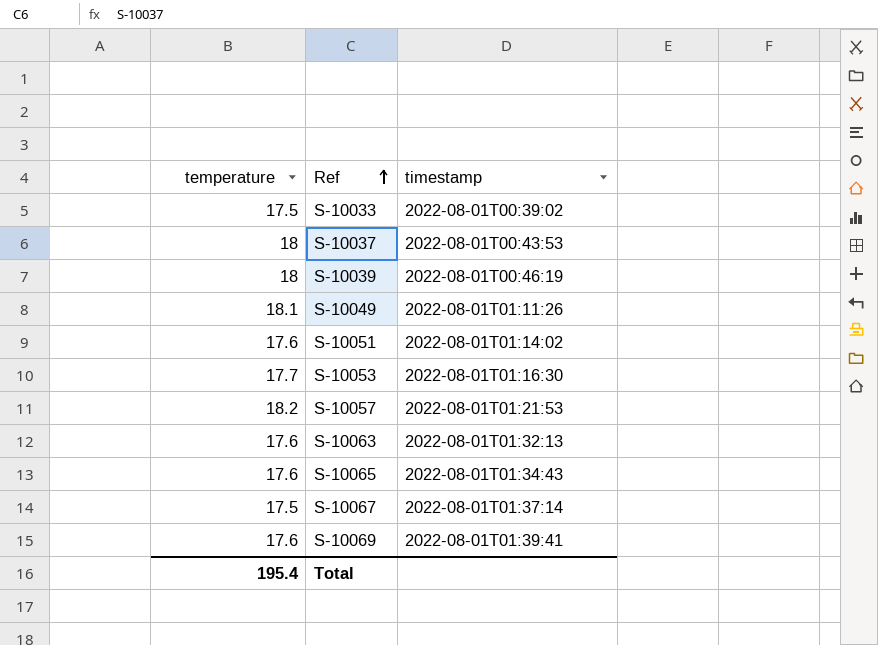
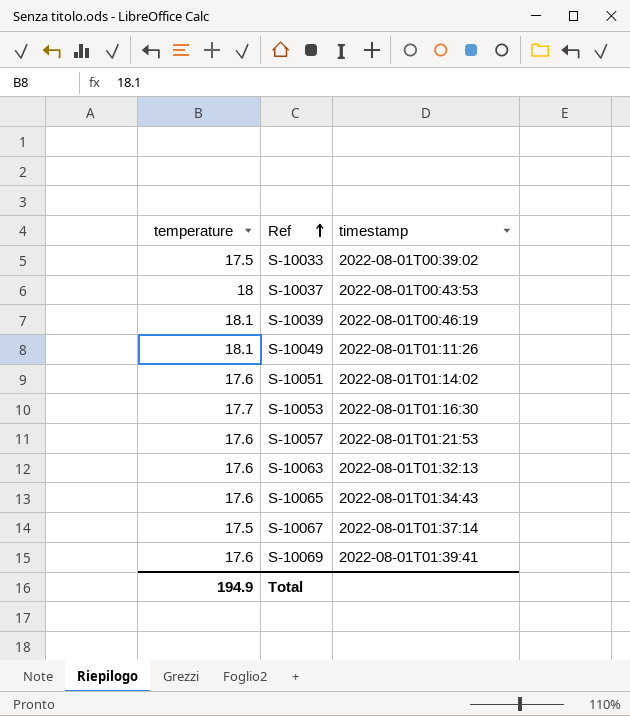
S-10039 | temperature: 18 -> 18.1
S-10057 | temperature: 18.2 -> 17.6
Total | temperature: 195.4 -> 194.9

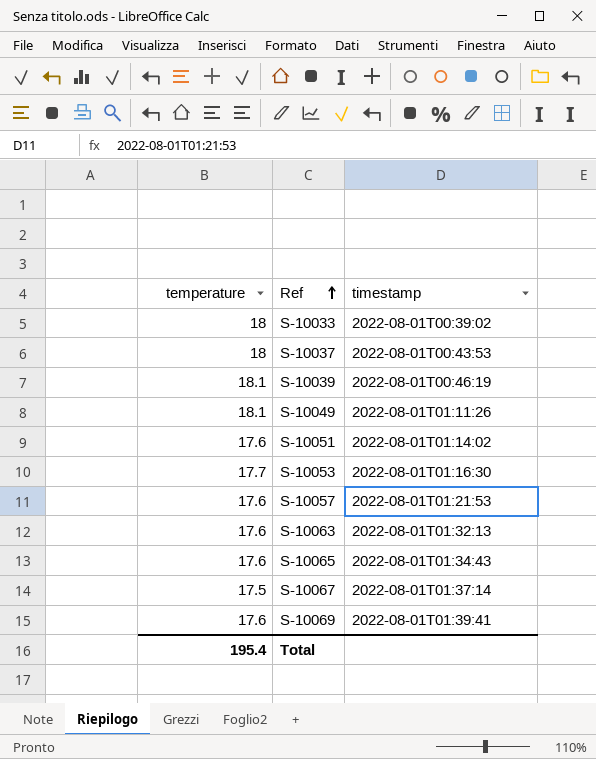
S-10033 | temperature: 17.5 -> 18
Total | temperature: 194.9 -> 195.4

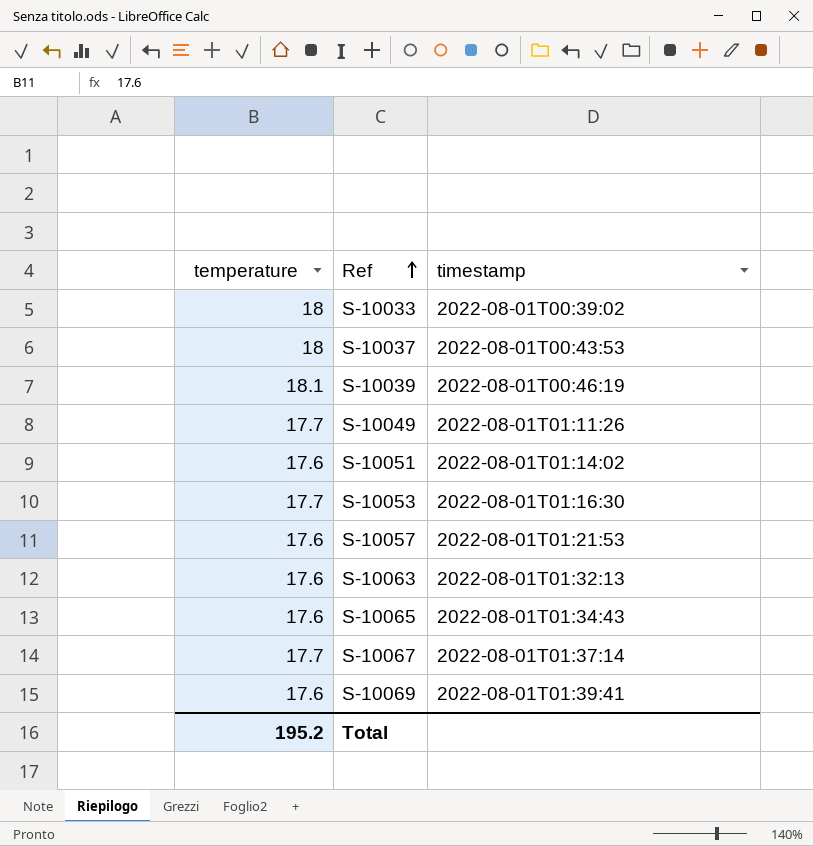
S-10049 | temperature: 18.1 -> 17.7
S-10067 | temperature: 17.5 -> 17.7
Total | temperature: 195.4 -> 195.2

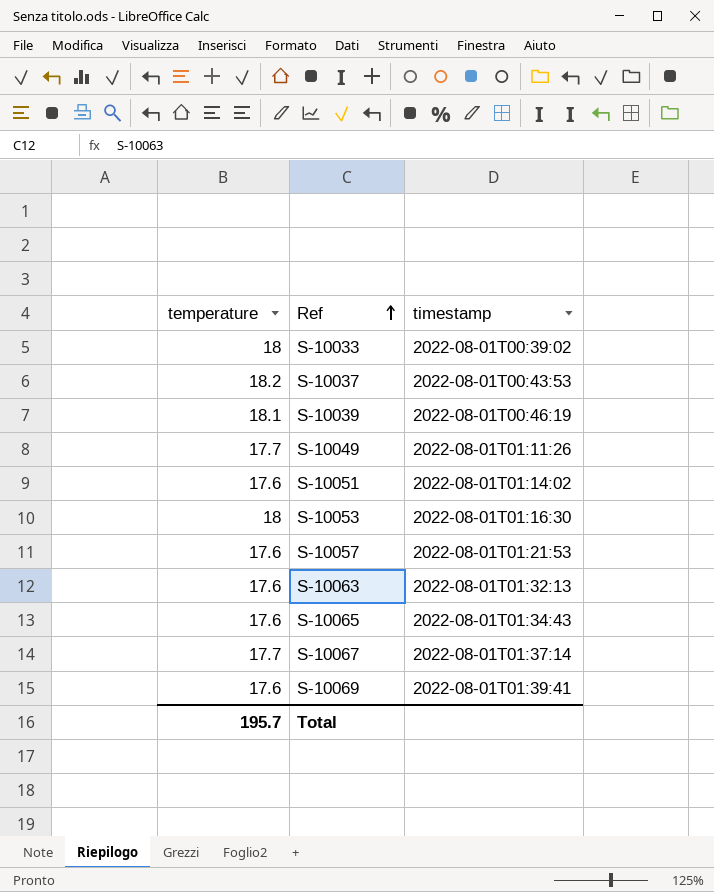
S-10037 | temperature: 18 -> 18.2
S-10053 | temperature: 17.7 -> 18
Total | temperature: 195.2 -> 195.7

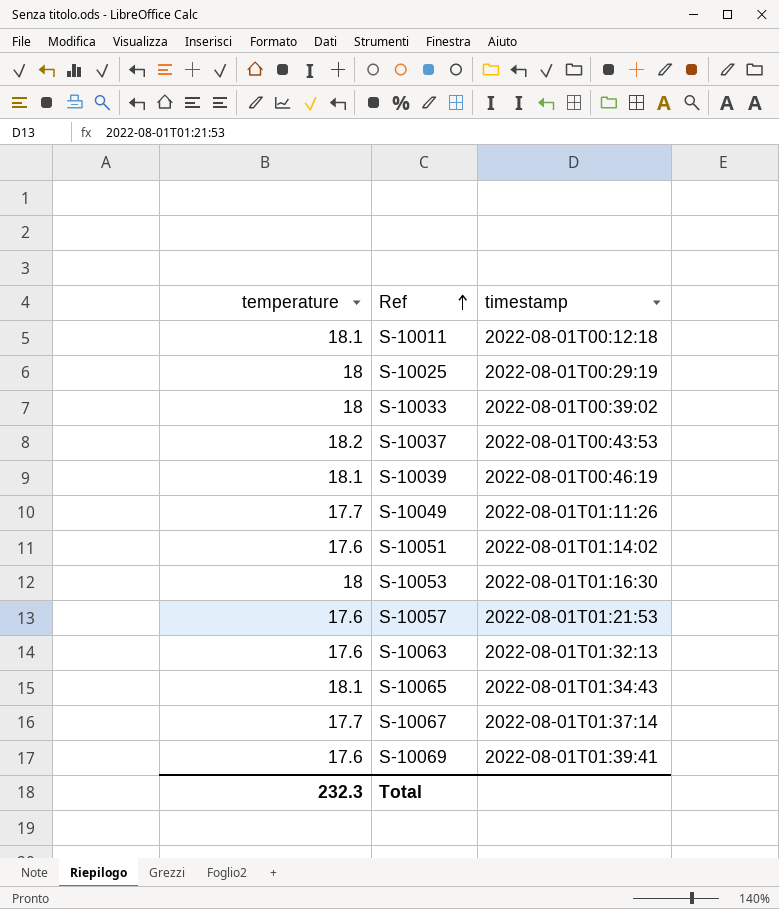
row S-10011: none -> 18.1 | 2022-08-01T00:12:18
row S-10025: none -> 18 | 2022-08-01T00:29:19
S-10065 | temperature: 17.6 -> 18.1
Total | temperature: 195.7 -> 232.3

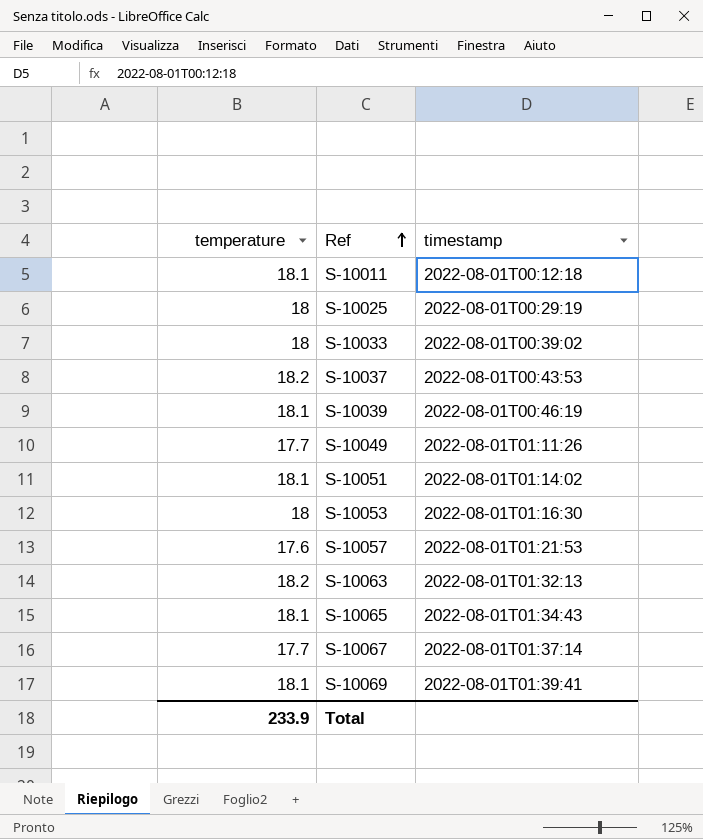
S-10051 | temperature: 17.6 -> 18.1
S-10063 | temperature: 17.6 -> 18.2
S-10069 | temperature: 17.6 -> 18.1
Total | temperature: 232.3 -> 233.9

